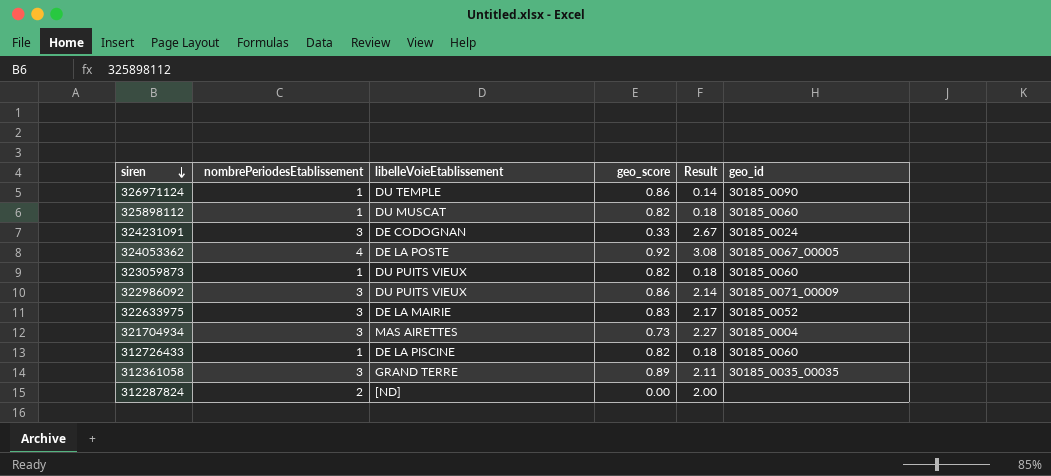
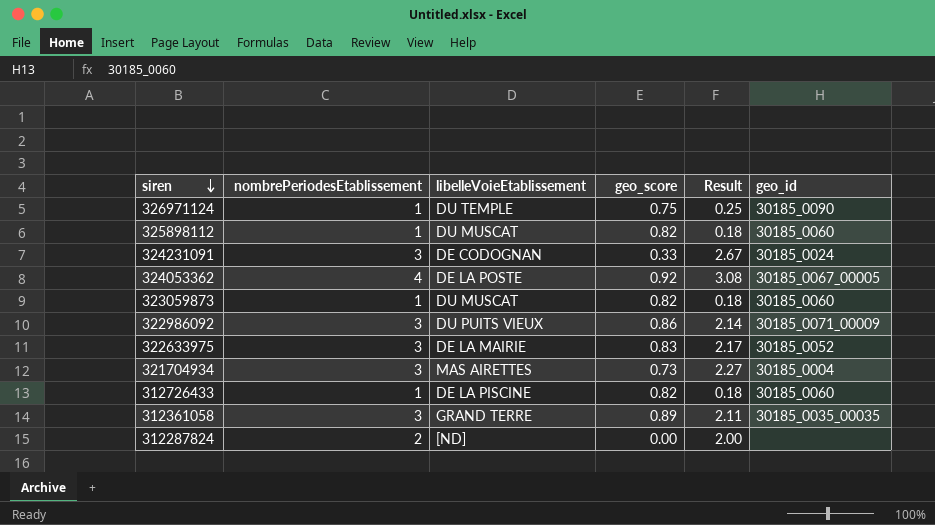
326971124 | geo_score: 0.86 -> 0.75
326971124 | Result: 0.14 -> 0.25
323059873 | libelleVoieEtablissement: DU PUITS VIEUX -> DU MUSCAT

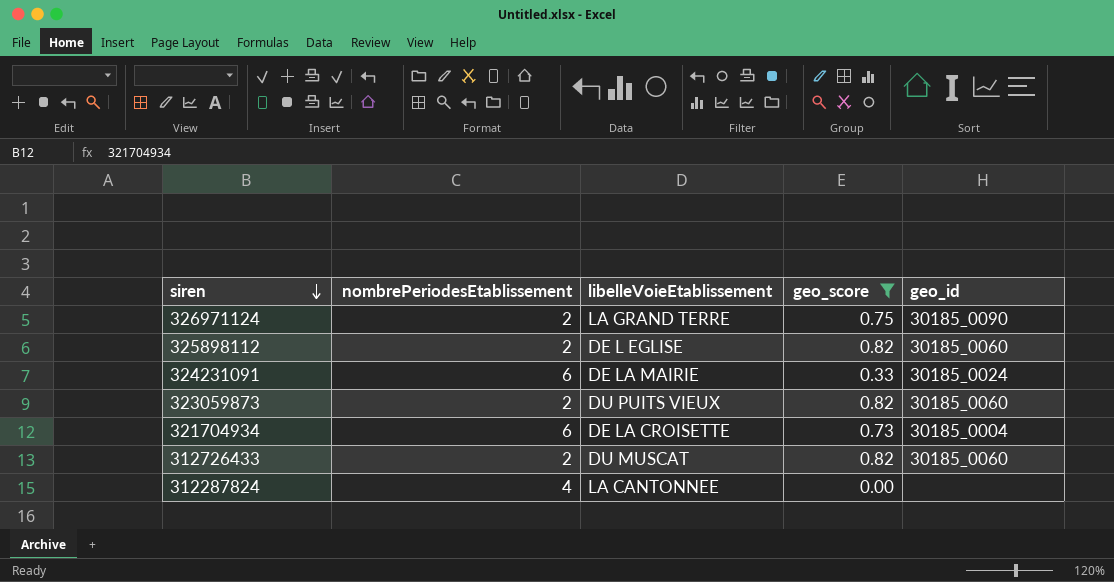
filter: none -> geo_score <= 0.82
column Result | formula: [nombrePeriodesEtablissement] - [geo_score] -> none
326971124 | nombrePeriodesEtablissement: 1 -> 2
326971124 | libelleVoieEtablissement: DU TEMPLE -> LA GRAND TERRE
325898112 | nombrePeriodesEtablissement: 1 -> 2
325898112 | libelleVoieEtablissement: DU MUSCAT -> DE L EGLISE
324231091 | nombrePeriodesEtablissement: 3 -> 6
324231091 | libelleVoieEtablissement: DE CODOGNAN -> DE LA MAIRIE
323059873 | nombrePeriodesEtablissement: 1 -> 2
323059873 | libelleVoieEtablissement: DU MUSCAT -> DU PUITS VIEUX
321704934 | nombrePeriodesEtablissement: 3 -> 6
321704934 | libelleVoieEtablissement: MAS AIRETTES -> DE LA CROISETTE
312726433 | nombrePeriodesEtablissement: 1 -> 2
312726433 | libelleVoieEtablissement: DE LA PISCINE -> DU MUSCAT
312287824 | nombrePeriodesEtablissement: 2 -> 4
312287824 | libelleVoieEtablissement: [ND] -> LA CANTONNEE

